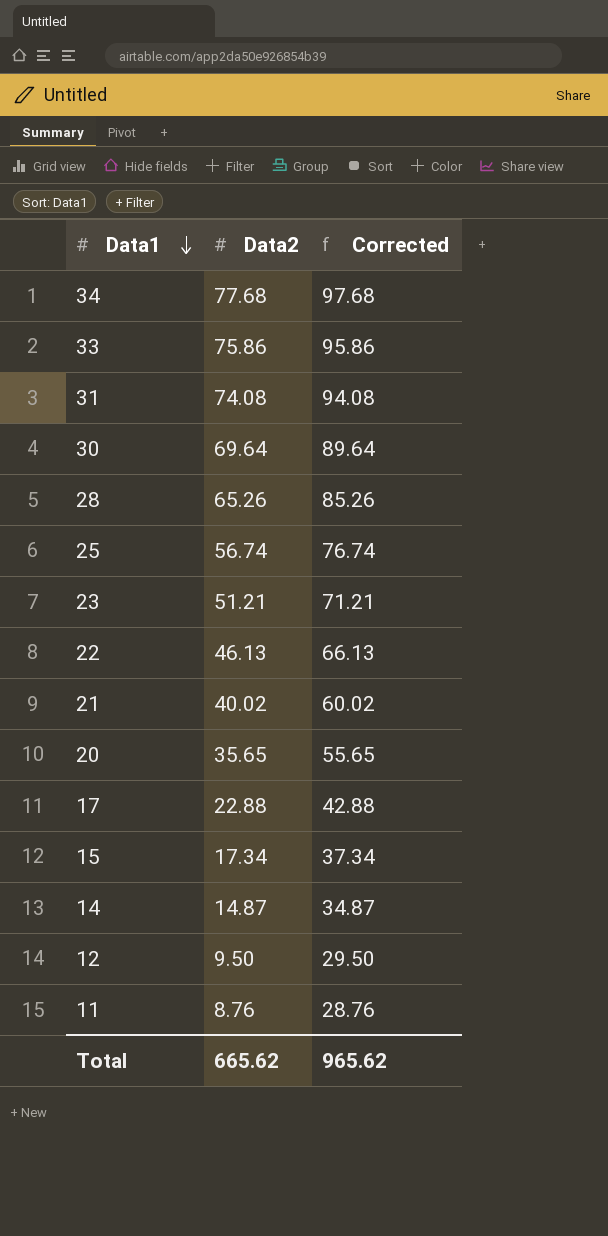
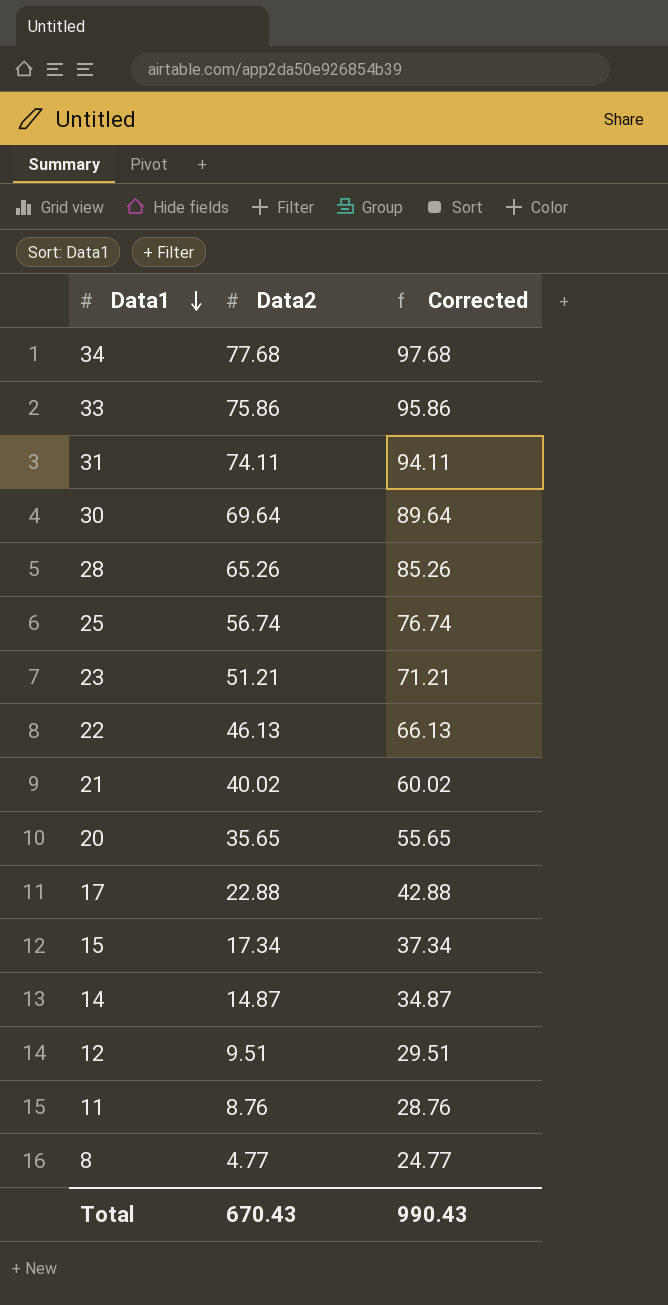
31 | Data2: 74.08 -> 74.11
31 | Corrected: 94.08 -> 94.11
12 | Data2: 9.50 -> 9.51
12 | Corrected: 29.50 -> 29.51
row 8: none -> 4.77 | 24.77
Total | Data2: 665.62 -> 670.43
Total | Corrected: 965.62 -> 990.43

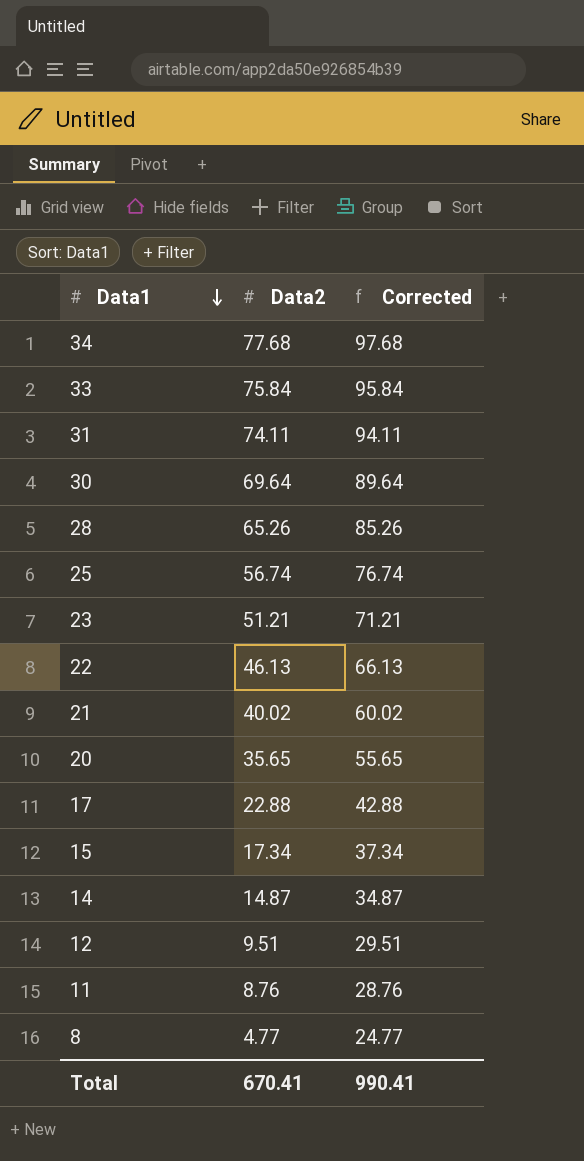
33 | Data2: 75.86 -> 75.84
33 | Corrected: 95.86 -> 95.84
Total | Data2: 670.43 -> 670.41
Total | Corrected: 990.43 -> 990.41

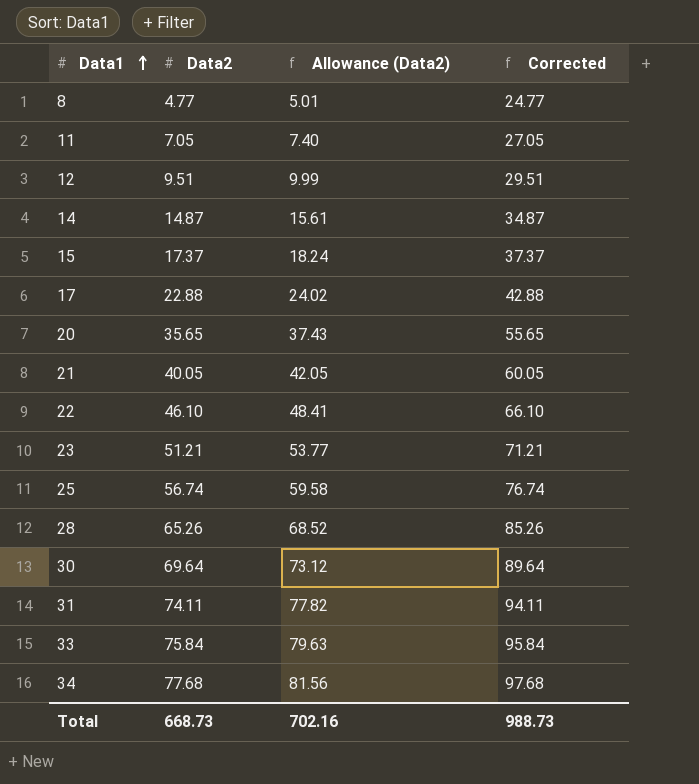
row order: Data1 descending -> Data1 ascending
column Allowance (Data2) | formula: none -> [Data2] * 1.05
11 | Data2: 8.76 -> 7.05
11 | Corrected: 28.76 -> 27.05
15 | Data2: 17.34 -> 17.37
15 | Corrected: 37.34 -> 37.37
21 | Data2: 40.02 -> 40.05
21 | Corrected: 60.02 -> 60.05
22 | Data2: 46.13 -> 46.10
22 | Corrected: 66.13 -> 66.10
Total | Data2: 670.41 -> 668.73
Total | Corrected: 990.41 -> 988.73

